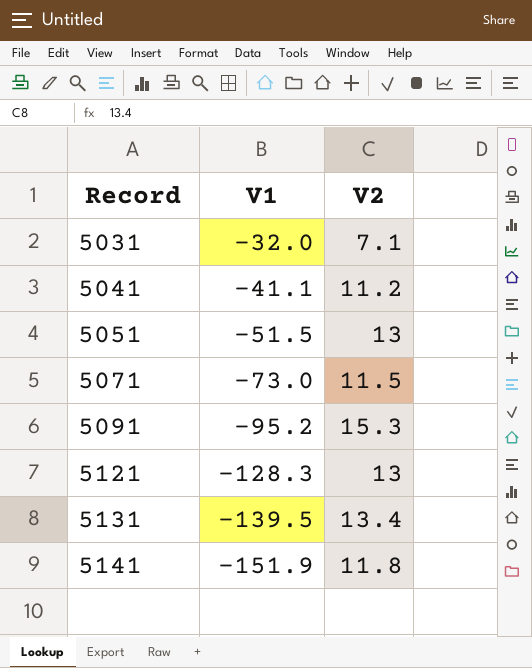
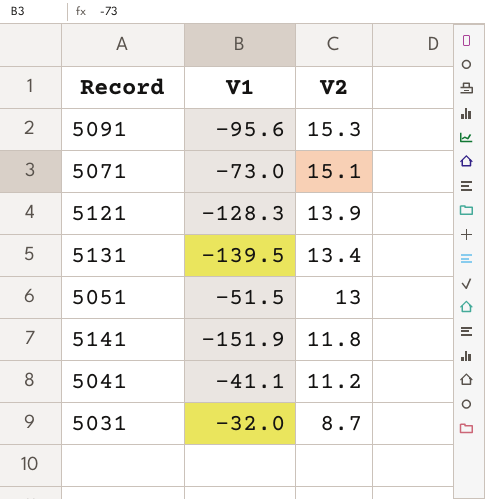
row order: Record ascending -> V2 descending
5091 | V1: -95.2 -> -95.6
5071 | V2: 11.5 -> 15.1
5121 | V2: 13 -> 13.9
5031 | V2: 7.1 -> 8.7

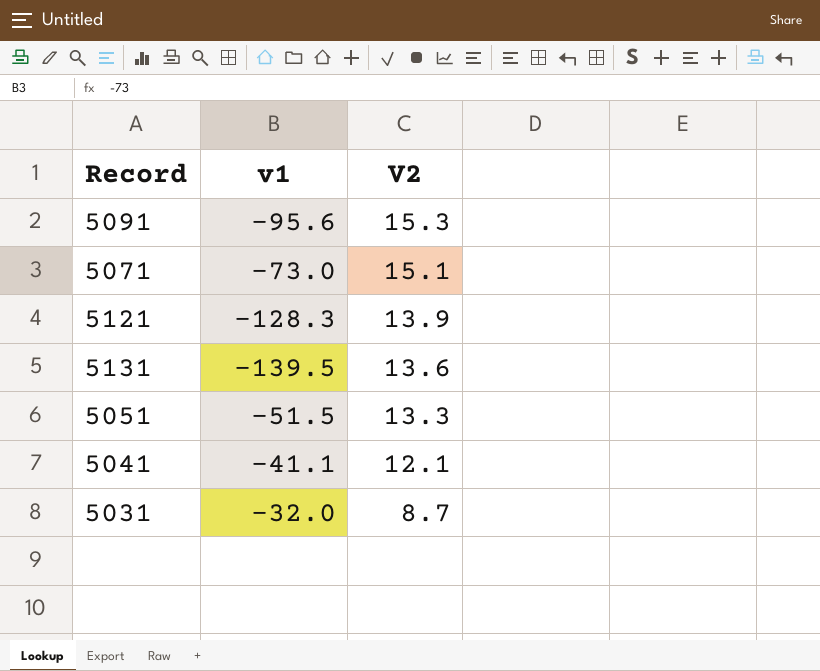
column name: V1 -> v1
row 5141: -151.9 | 11.8 -> none
5131 | V2: 13.4 -> 13.6
5051 | V2: 13 -> 13.3
5041 | V2: 11.2 -> 12.1

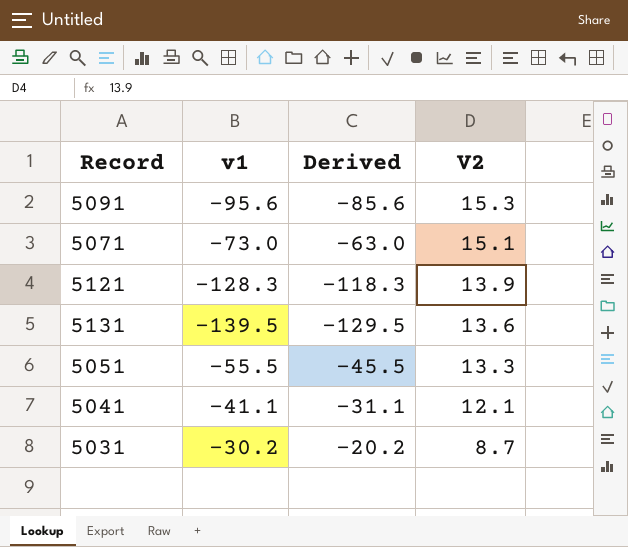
column Derived | formula: none -> [v1] + 10
5051 | v1: -51.5 -> -55.5
5031 | v1: -32.0 -> -30.2

